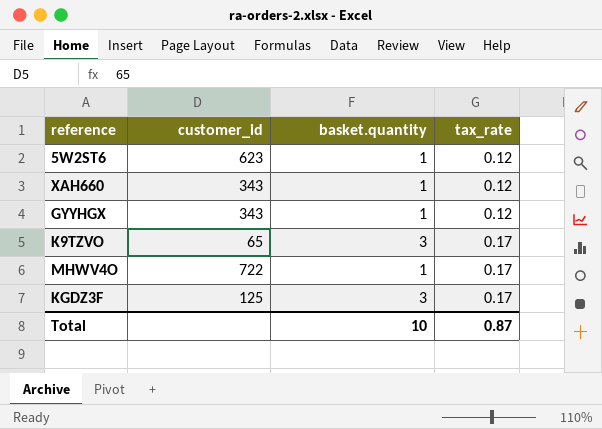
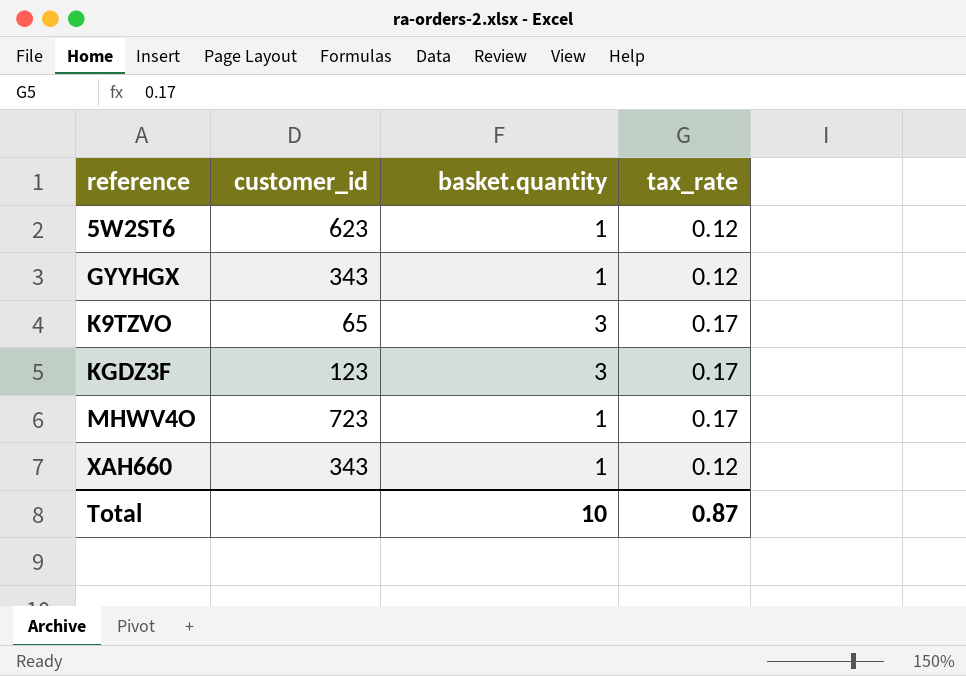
row order: tax_rate ascending -> reference ascending
KGDZ3F | customer_id: 125 -> 123
MHWV4O | customer_id: 722 -> 723

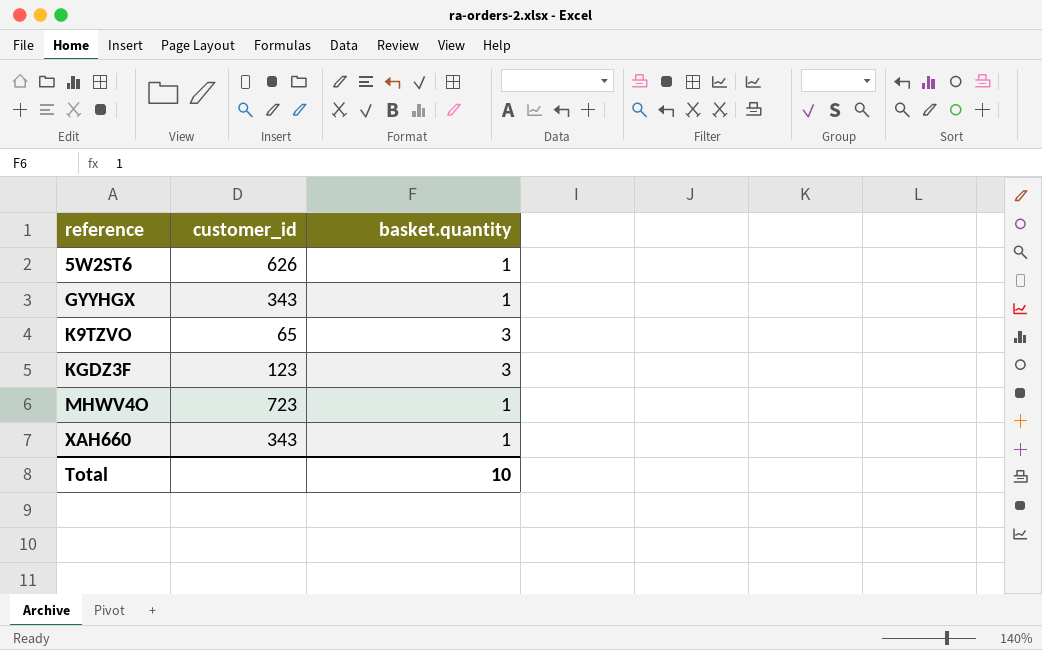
column tax_rate | position: 4 -> none
5W2ST6 | customer_id: 623 -> 626

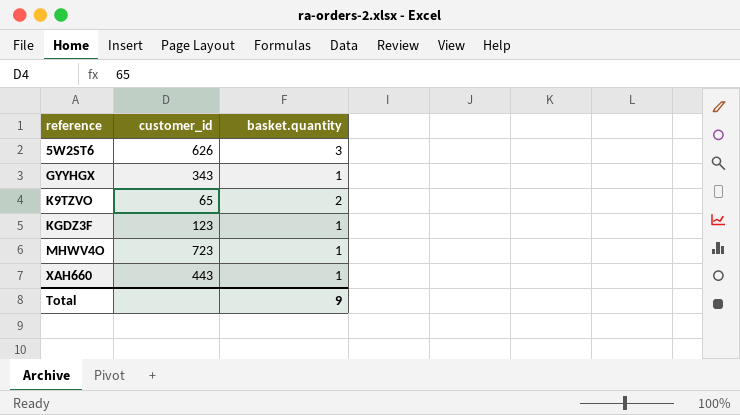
5W2ST6 | basket.quantity: 1 -> 3
K9TZVO | basket.quantity: 3 -> 2
KGDZ3F | basket.quantity: 3 -> 1
XAH660 | customer_id: 343 -> 443
Total | basket.quantity: 10 -> 9

